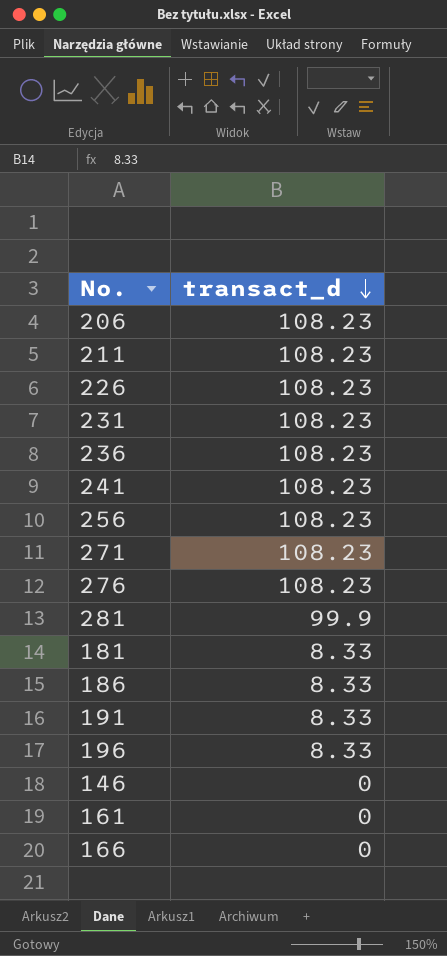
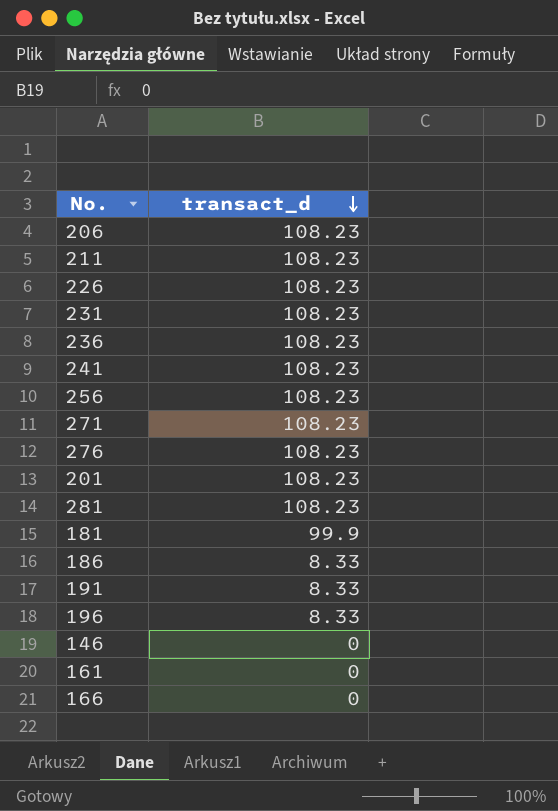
row 201: none -> 108.23
281 | transact_d: 99.9 -> 108.23
181 | transact_d: 8.33 -> 99.9

